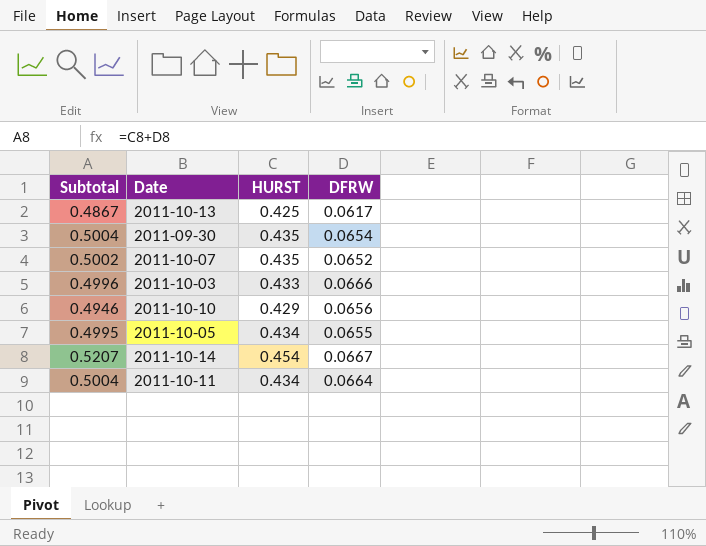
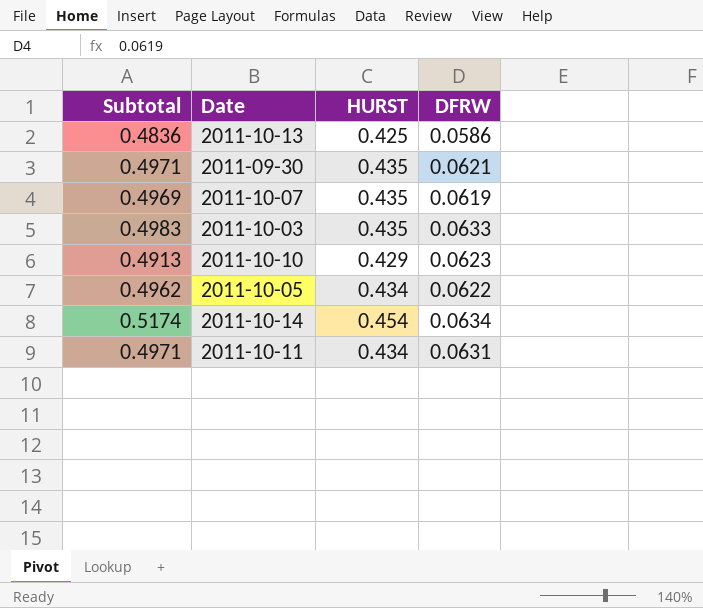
2011-10-13 | Subtotal: 0.4867 -> 0.4836
2011-10-13 | DFRW: 0.0617 -> 0.0586
2011-09-30 | Subtotal: 0.5004 -> 0.4971
2011-09-30 | DFRW: 0.0654 -> 0.0621
2011-10-07 | Subtotal: 0.5002 -> 0.4969
2011-10-07 | DFRW: 0.0652 -> 0.0619
2011-10-03 | Subtotal: 0.4996 -> 0.4983
2011-10-03 | HURST: 0.433 -> 0.435
2011-10-03 | DFRW: 0.0666 -> 0.0633
2011-10-10 | Subtotal: 0.4946 -> 0.4913
2011-10-10 | DFRW: 0.0656 -> 0.0623
2011-10-05 | Subtotal: 0.4995 -> 0.4962
2011-10-05 | DFRW: 0.0655 -> 0.0622
2011-10-14 | Subtotal: 0.5207 -> 0.5174
2011-10-14 | DFRW: 0.0667 -> 0.0634
2011-10-11 | Subtotal: 0.5004 -> 0.4971
2011-10-11 | DFRW: 0.0664 -> 0.0631

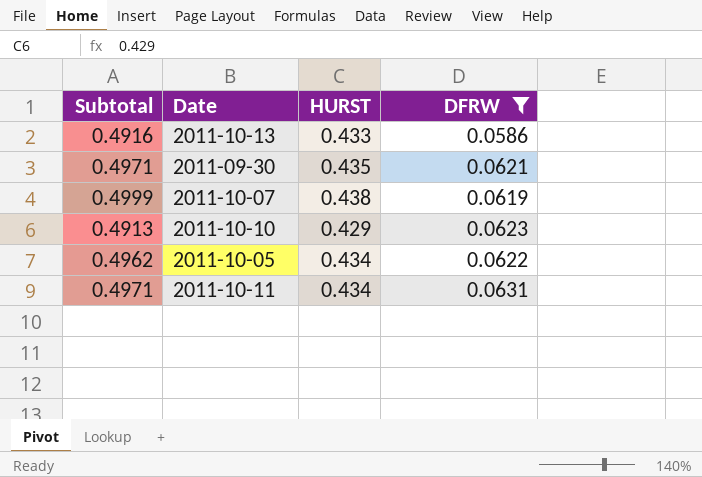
filter: none -> DFRW <= 0.0631
2011-10-13 | Subtotal: 0.4836 -> 0.4916
2011-10-13 | HURST: 0.425 -> 0.433
2011-10-07 | Subtotal: 0.4969 -> 0.4999
2011-10-07 | HURST: 0.435 -> 0.438

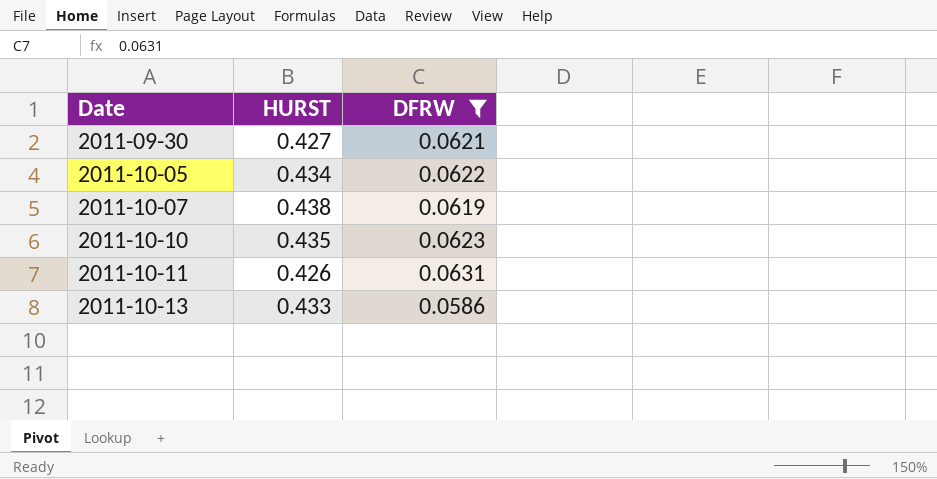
row order: none -> Date ascending
column Subtotal | formula: [HURST] + [DFRW] -> none
2011-09-30 | HURST: 0.435 -> 0.427
2011-10-10 | HURST: 0.429 -> 0.435
2011-10-11 | HURST: 0.434 -> 0.426

